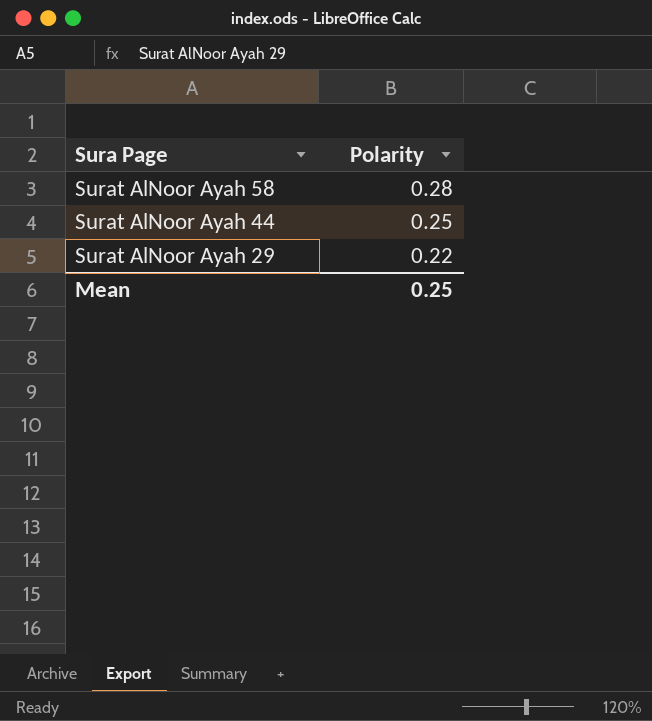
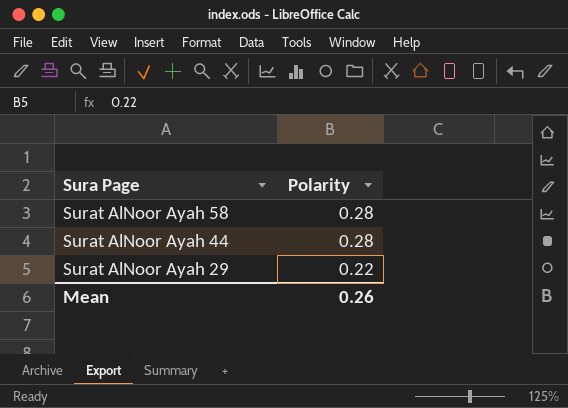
Surat AlNoor Ayah 44 | Polarity: 0.25 -> 0.28
Mean | Polarity: 0.25 -> 0.26

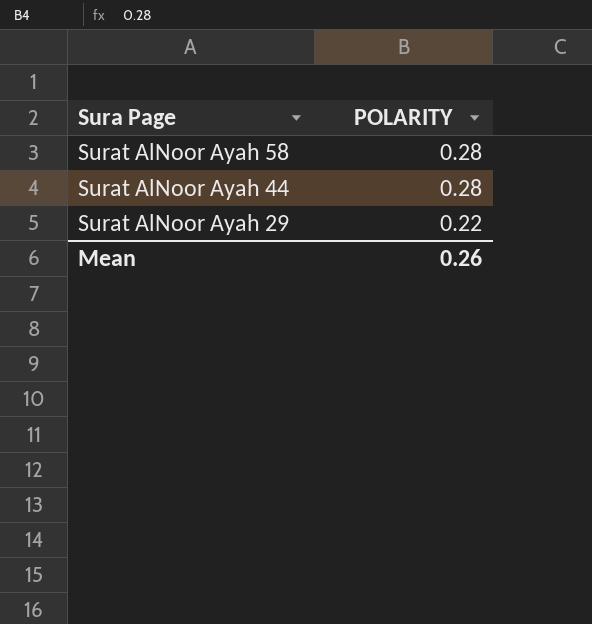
column name: Polarity -> POLARITY

